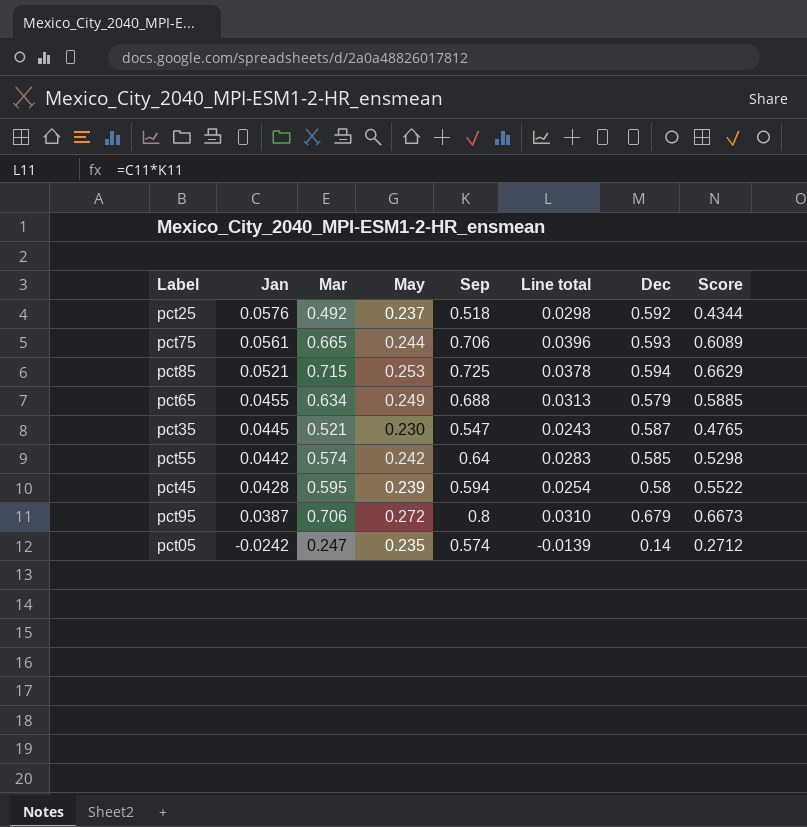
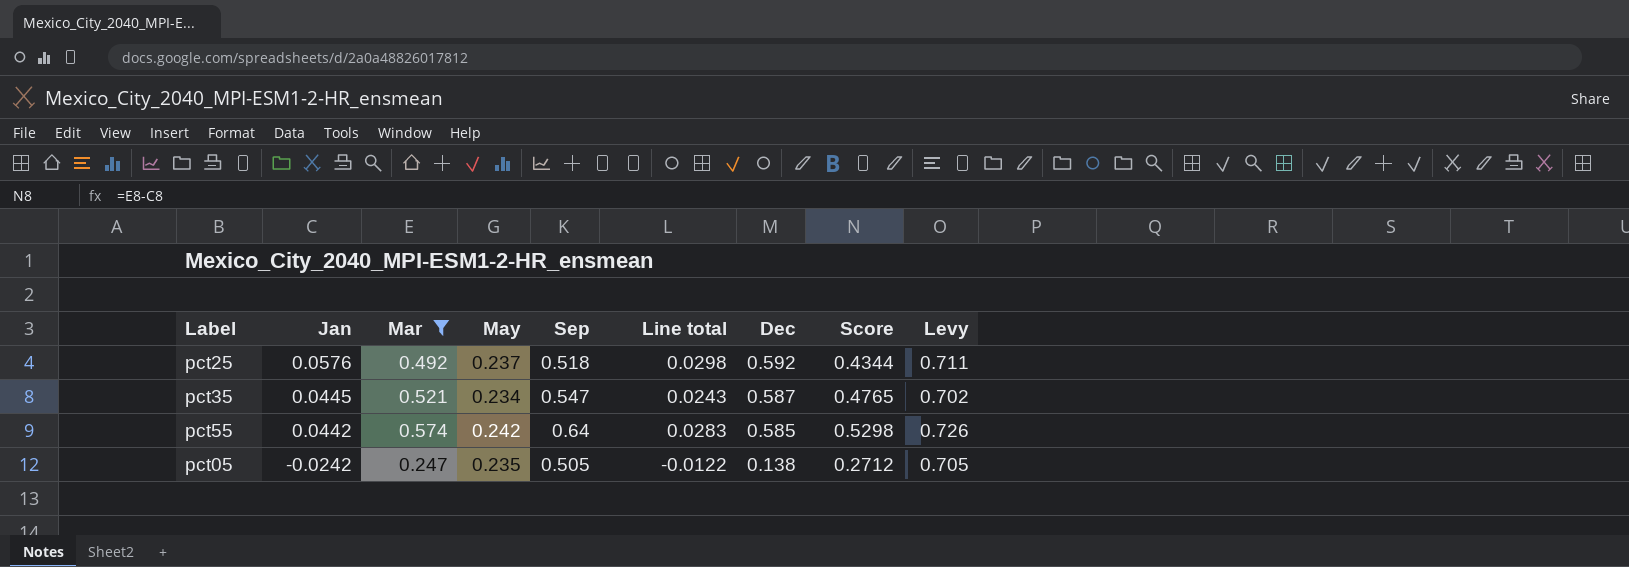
filter: none -> Mar <= 0.574
column Levy | formula: none -> [May] * 3
pct35 | May: 0.230 -> 0.234
pct05 | Sep: 0.574 -> 0.505
pct05 | Line total: -0.0139 -> -0.0122
pct05 | Dec: 0.14 -> 0.138

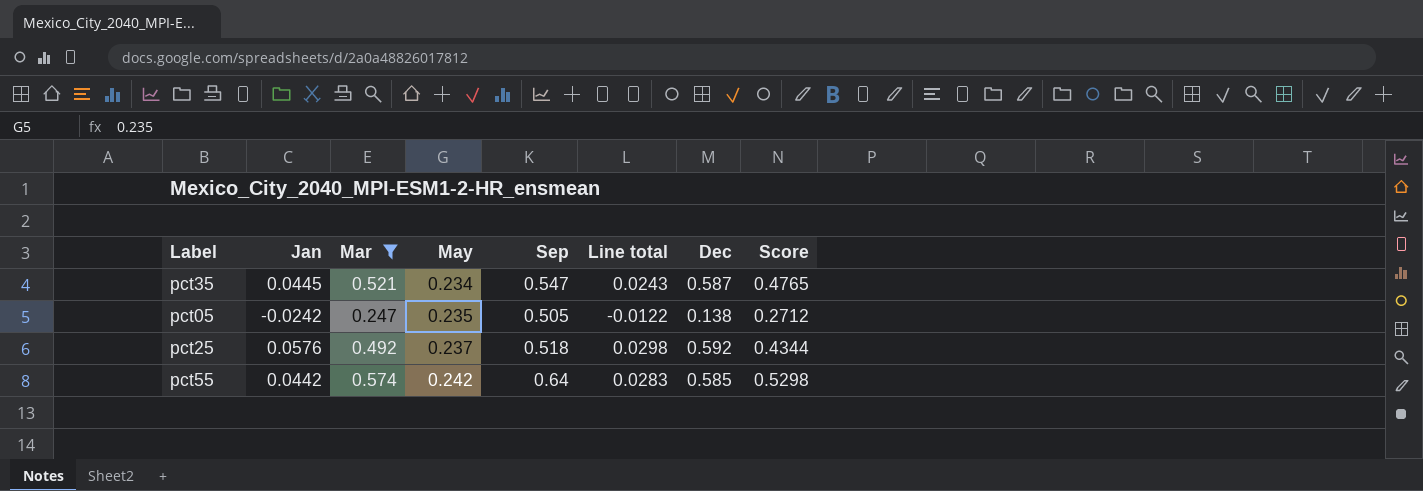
row order: Jan descending -> May ascending
column Levy | formula: [May] * 3 -> none

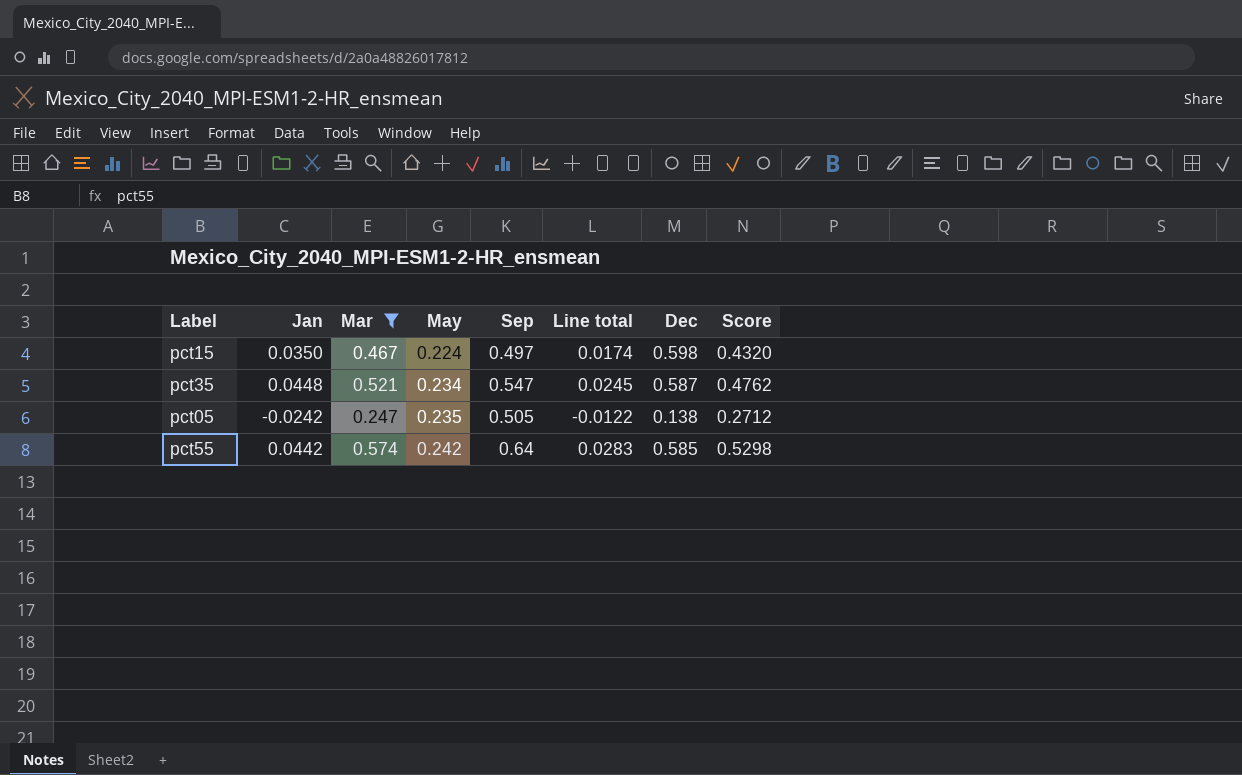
row pct25: 0.0576 | 0.492 | 0.237 | 0.518 | 0.0298 | 0.592 | 0.4344 -> none
row pct15: none -> 0.0350 | 0.467 | 0.224 | 0.497 | 0.0174 | 0.598 | 0.4320
pct35 | Jan: 0.0445 -> 0.0448
pct35 | Line total: 0.0243 -> 0.0245
pct35 | Score: 0.4765 -> 0.4762

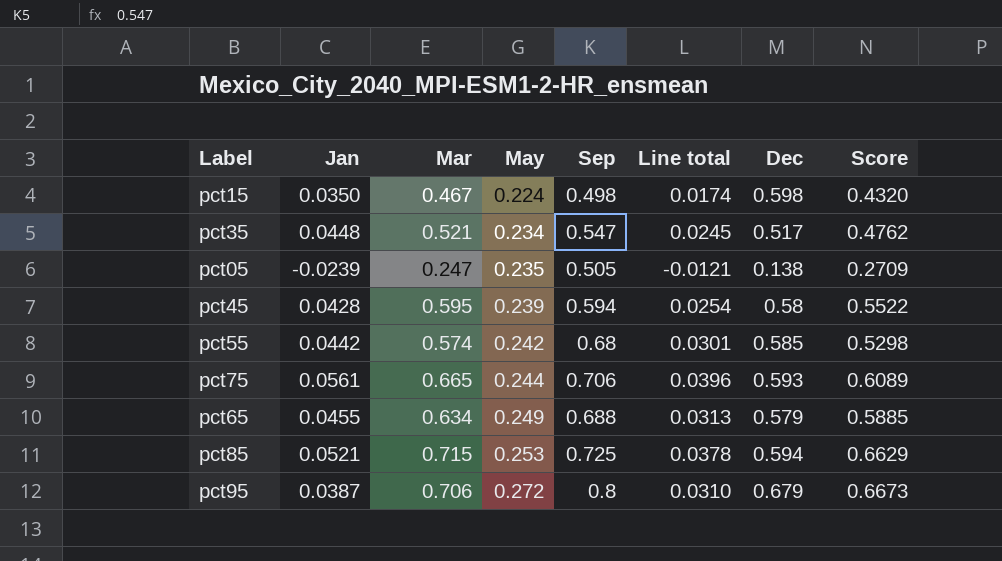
filter: Mar <= 0.574 -> none
pct15 | Sep: 0.497 -> 0.498
pct35 | Dec: 0.587 -> 0.517
pct05 | Jan: -0.0242 -> -0.0239
pct05 | Line total: -0.0122 -> -0.0121
pct05 | Score: 0.2712 -> 0.2709
pct55 | Sep: 0.64 -> 0.68
pct55 | Line total: 0.0283 -> 0.0301

